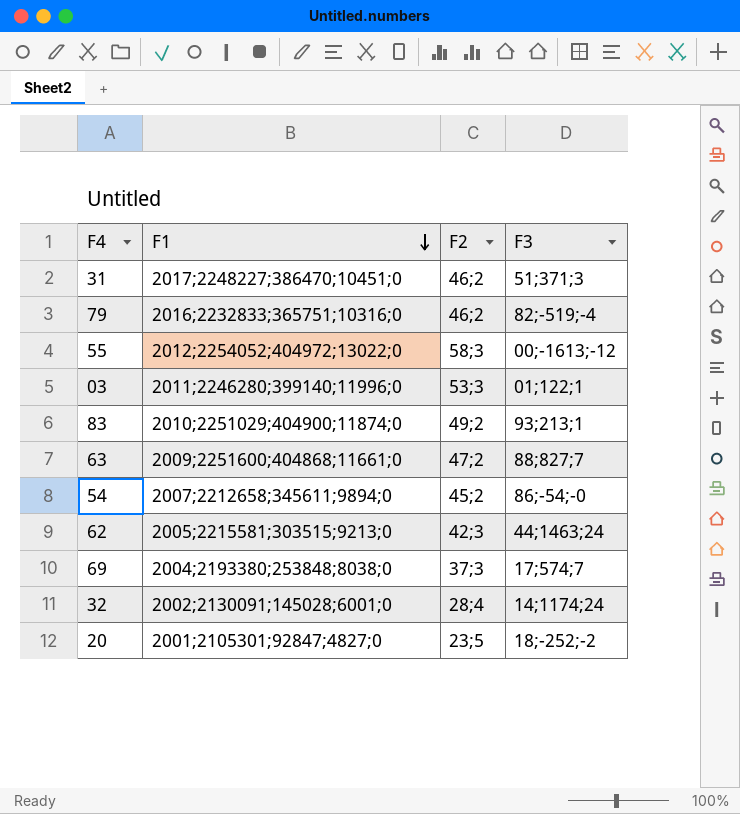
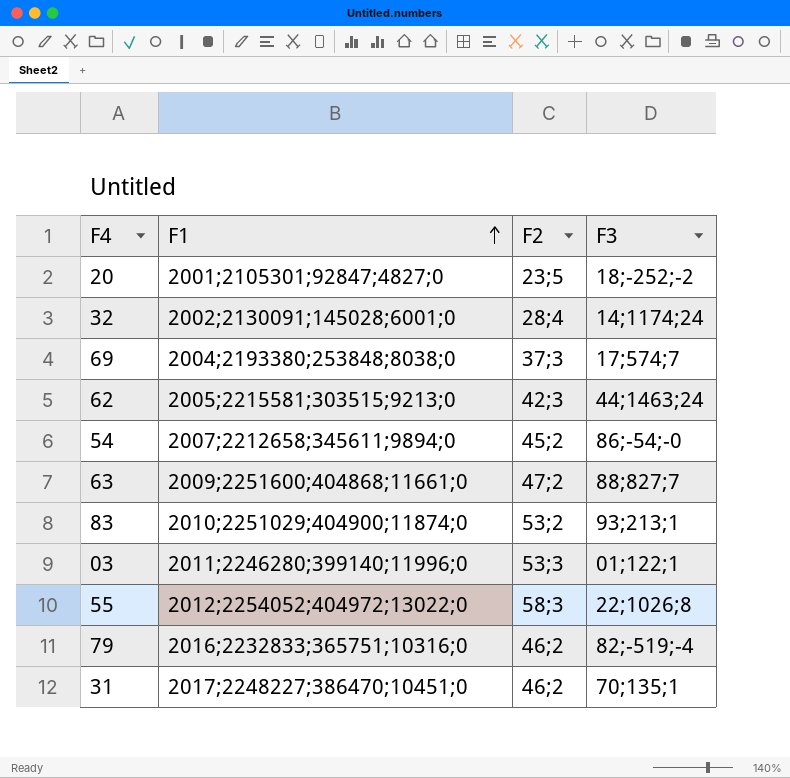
row order: F1 descending -> F1 ascending
83 | F2: 49;2 -> 53;2
55 | F3: 00;-1613;-12 -> 22;1026;8
31 | F3: 51;371;3 -> 70;135;1

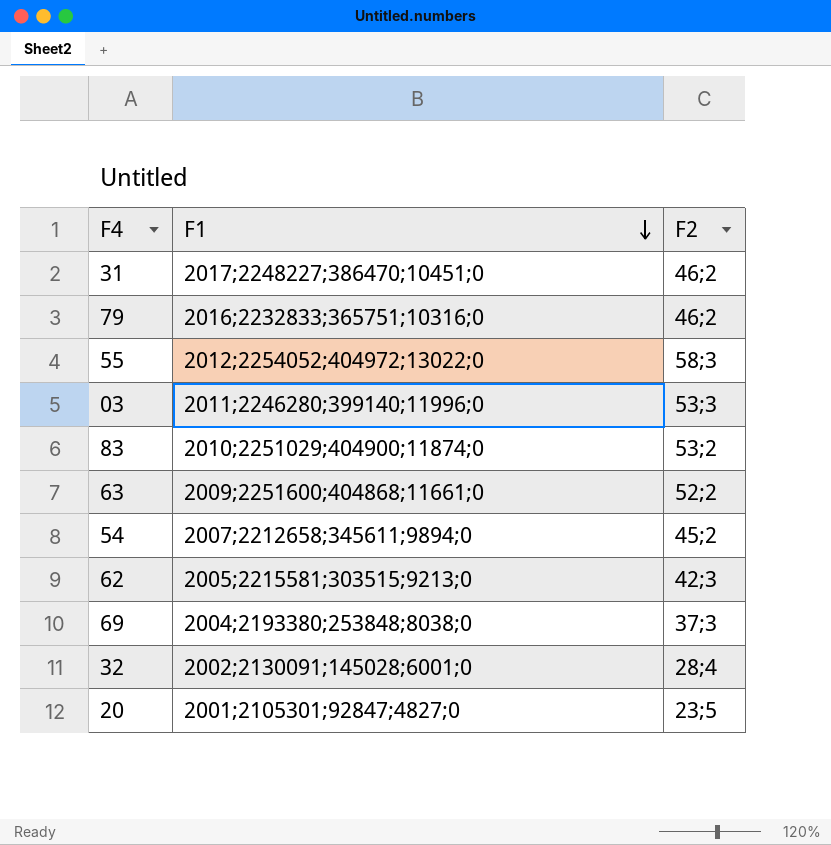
row order: F1 ascending -> F1 descending
column F3 | position: 4 -> none
63 | F2: 47;2 -> 52;2

